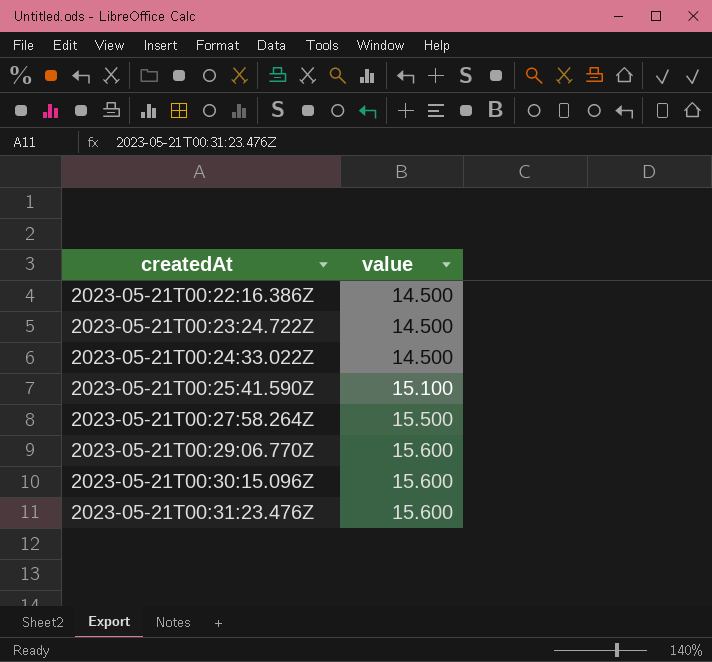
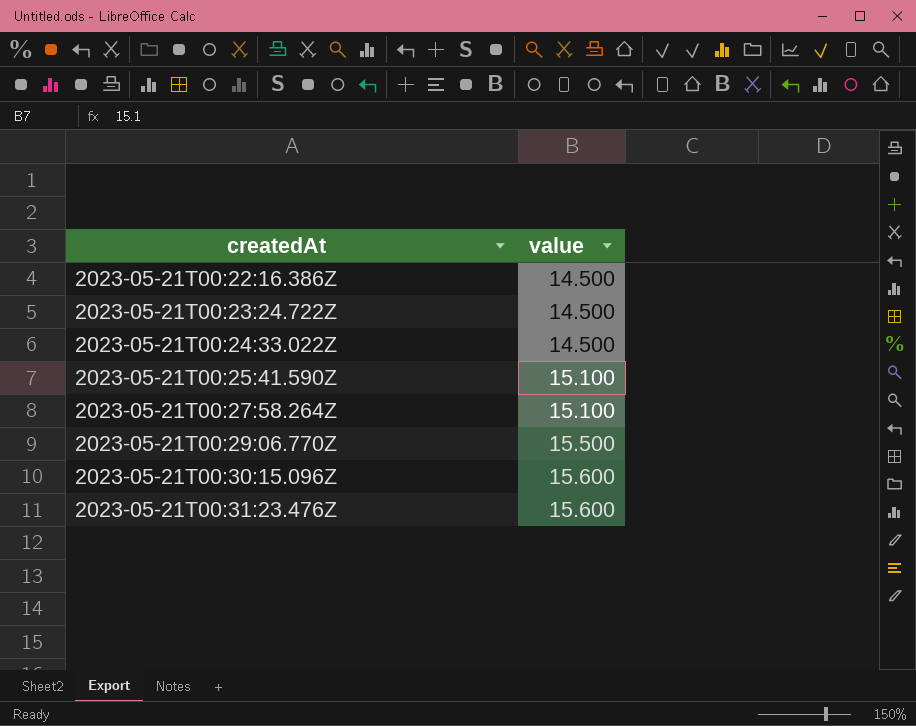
2023-05-21T00:27:58.264Z | value: 15.500 -> 15.100
2023-05-21T00:29:06.770Z | value: 15.600 -> 15.500

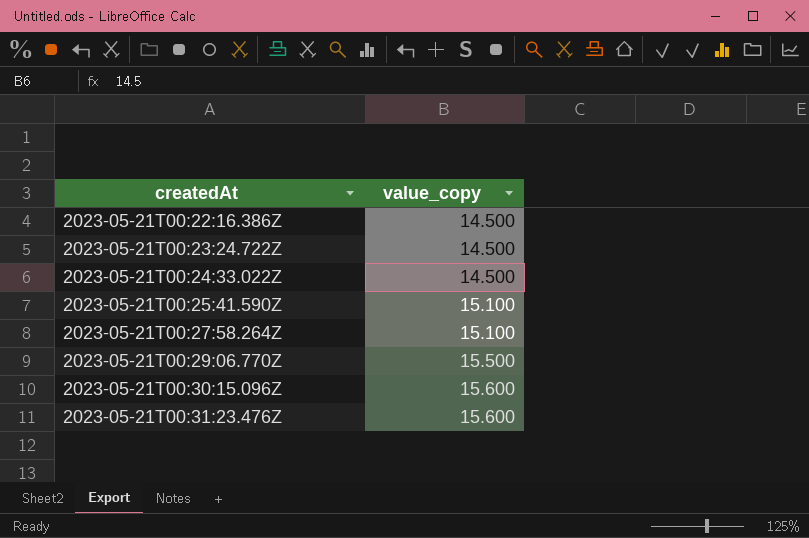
column name: value -> value_copy

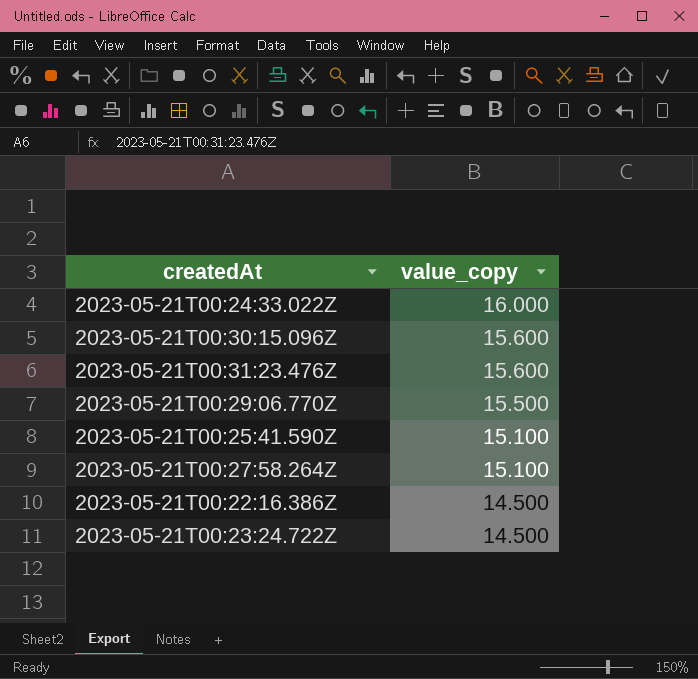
row order: createdAt ascending -> value_copy descending
2023-05-21T00:24:33.022Z | value_copy: 14.500 -> 16.000

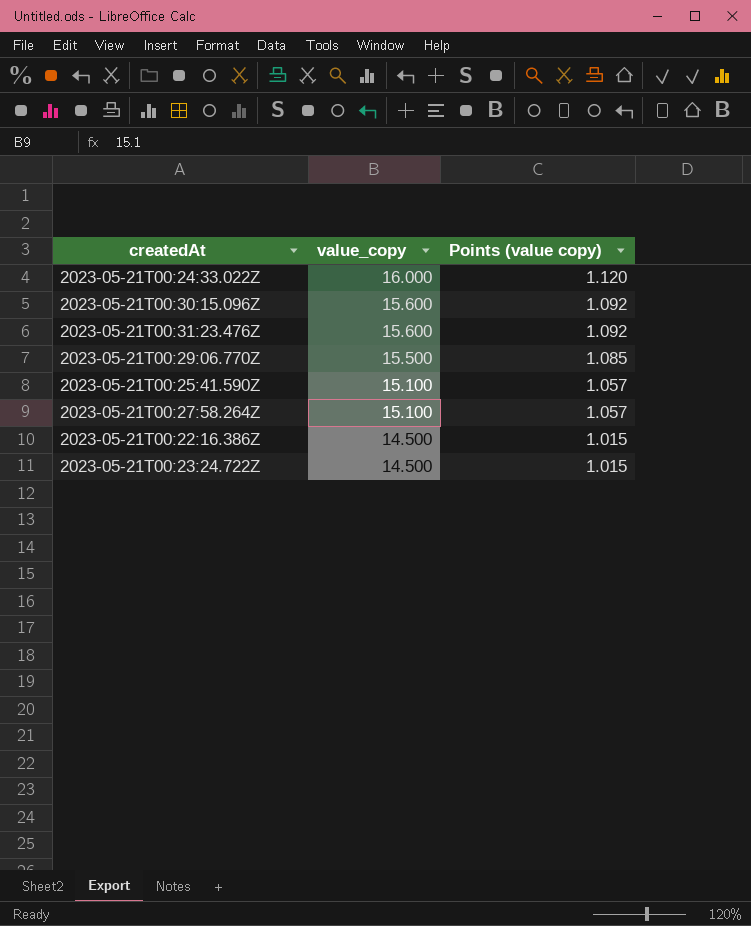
column Points (value copy) | formula: none -> [value_copy] * 0.07

